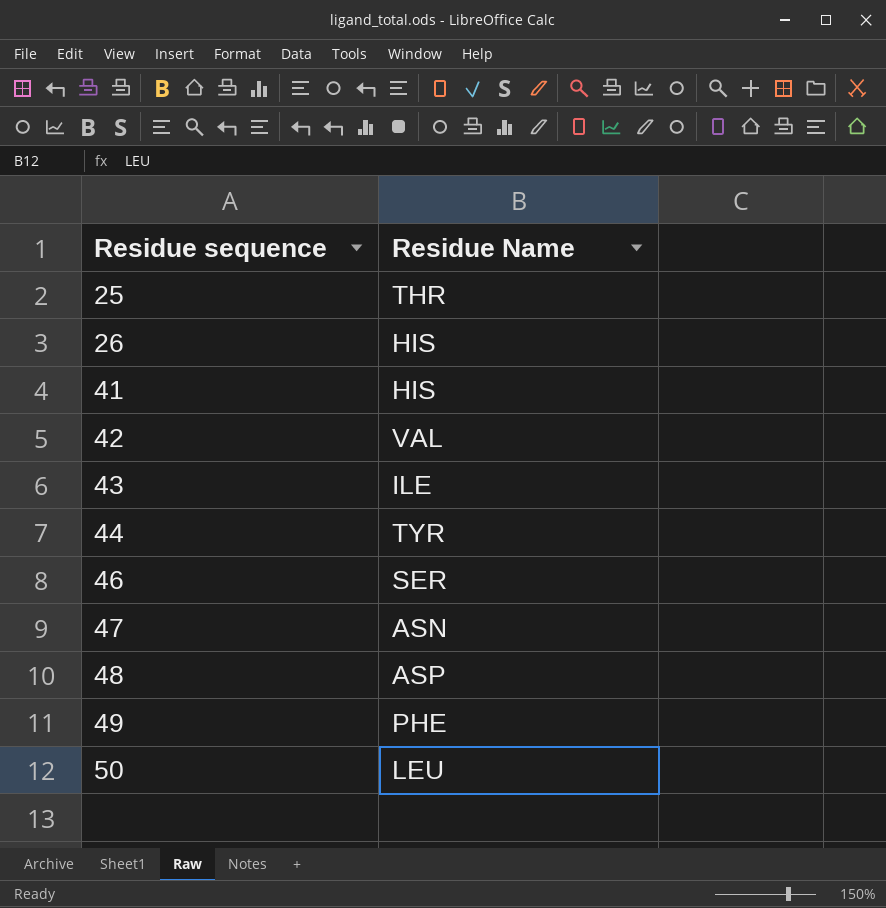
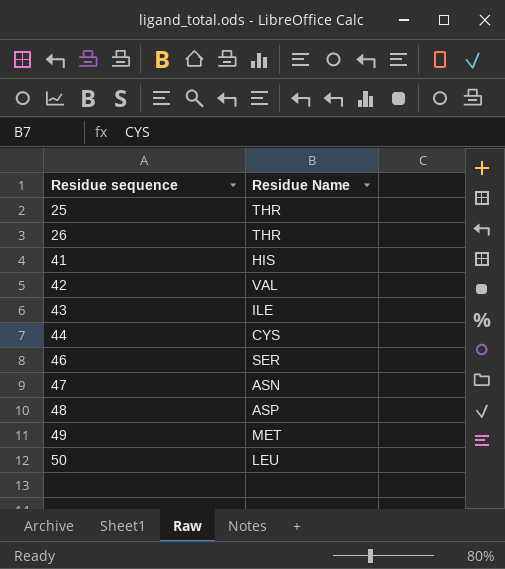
26 | Residue Name: HIS -> THR
44 | Residue Name: TYR -> CYS
49 | Residue Name: PHE -> MET

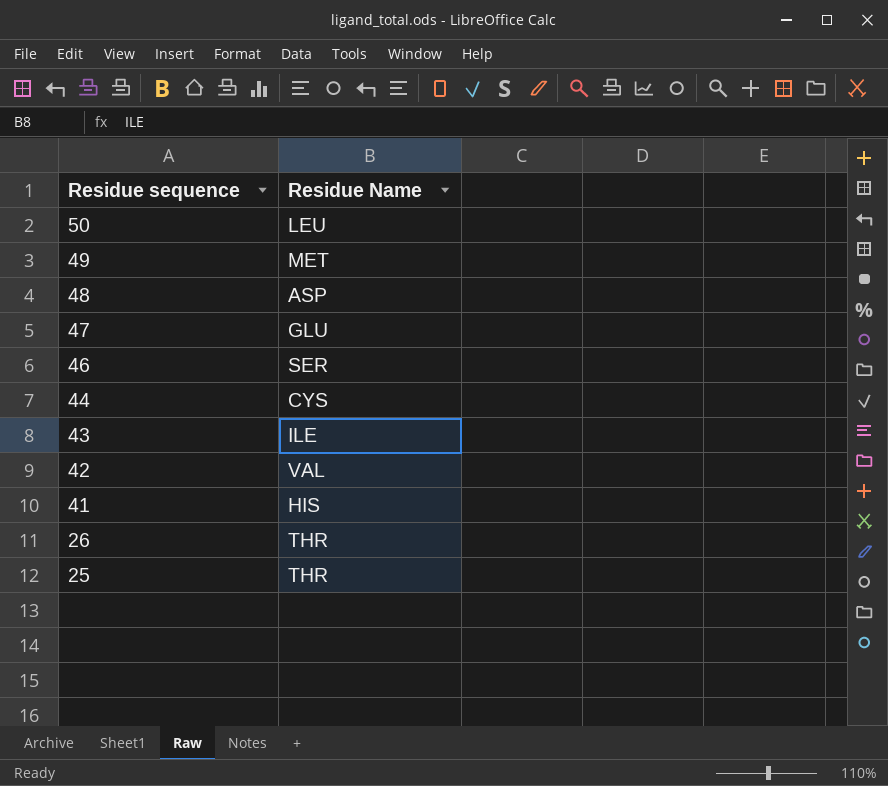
row order: Residue sequence ascending -> Residue sequence descending
47 | Residue Name: ASN -> GLU

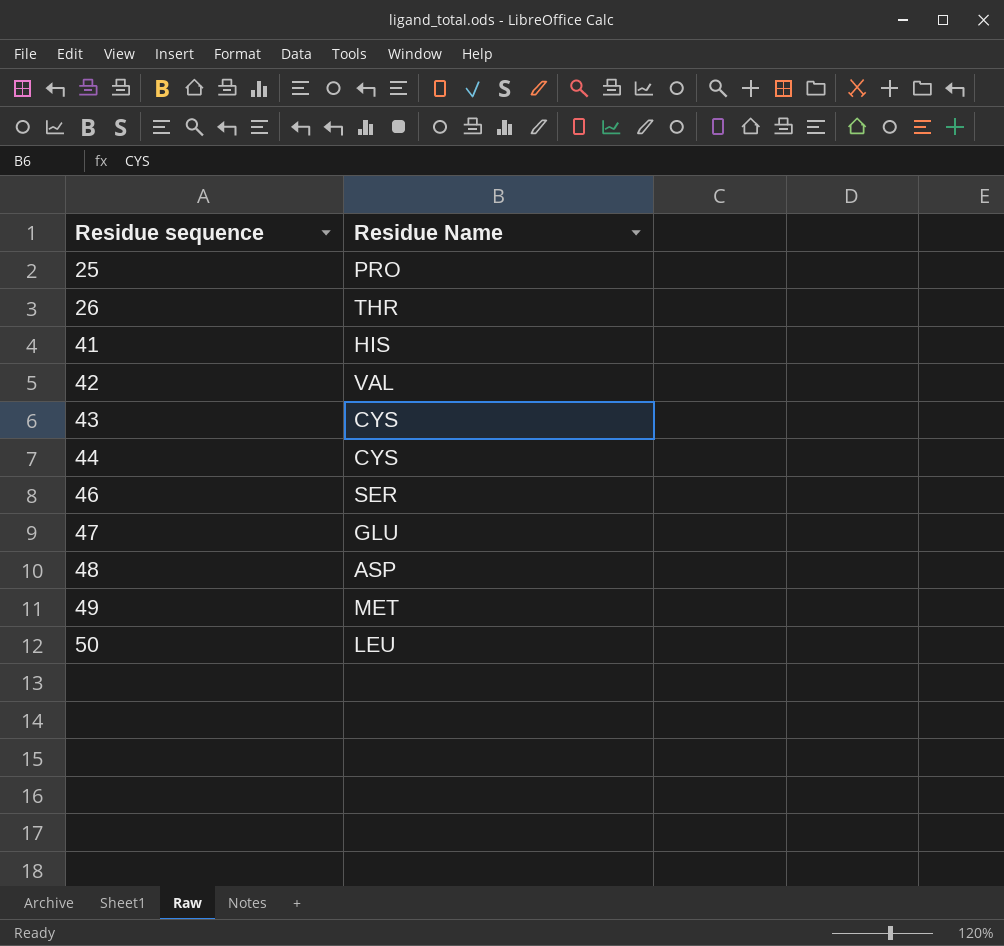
row order: Residue sequence descending -> Residue sequence ascending
25 | Residue Name: THR -> PRO
43 | Residue Name: ILE -> CYS

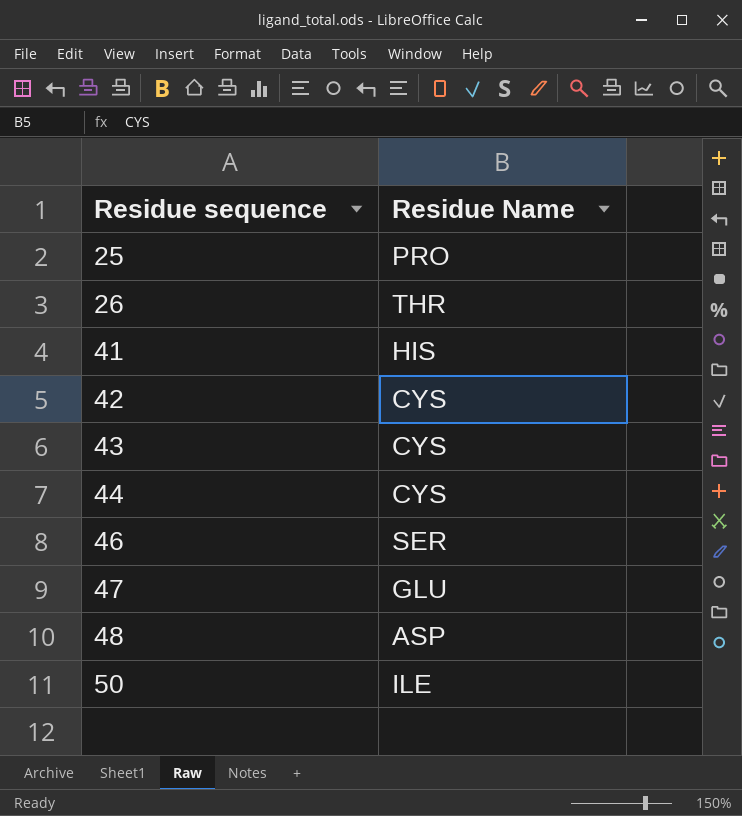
row 49: MET -> none
42 | Residue Name: VAL -> CYS
50 | Residue Name: LEU -> ILE

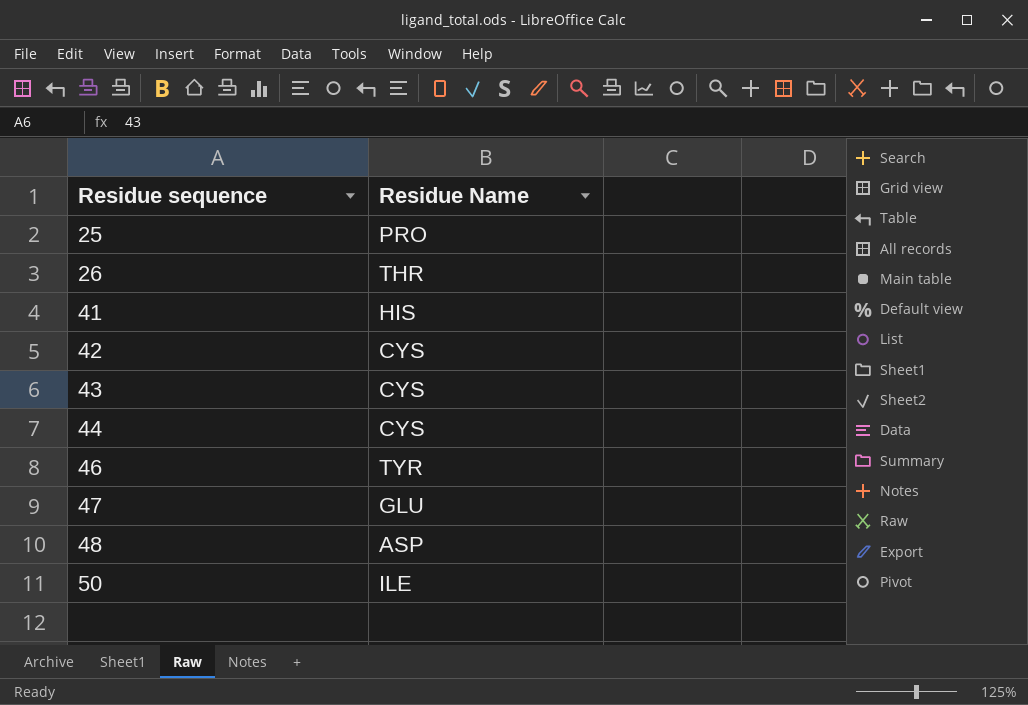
46 | Residue Name: SER -> TYR

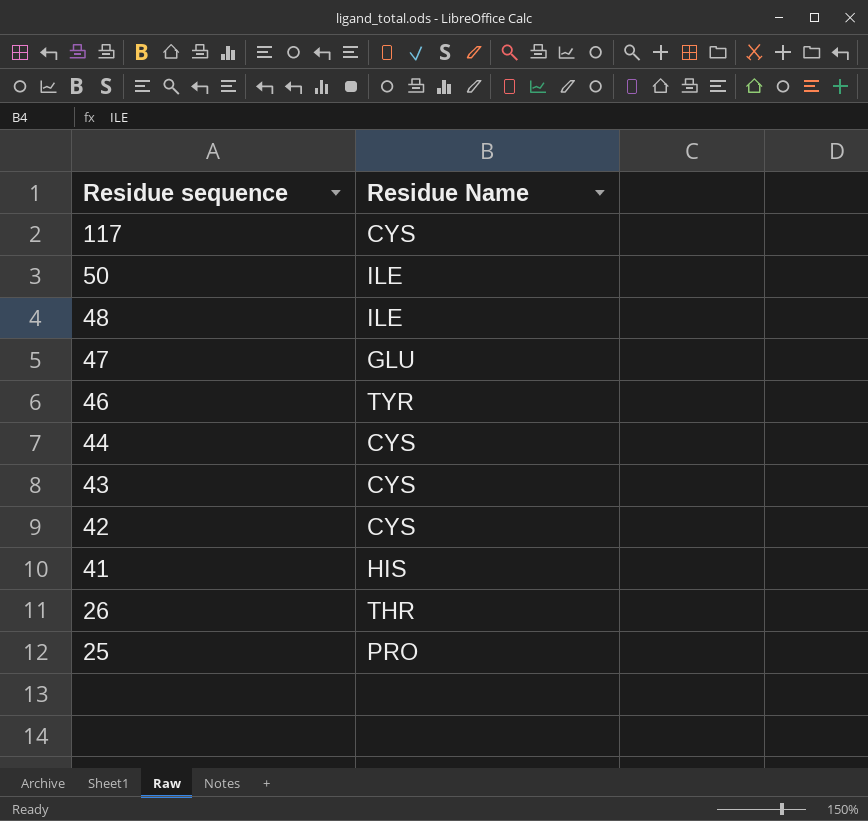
row order: Residue sequence ascending -> Residue sequence descending
row 117: none -> CYS
48 | Residue Name: ASP -> ILE

